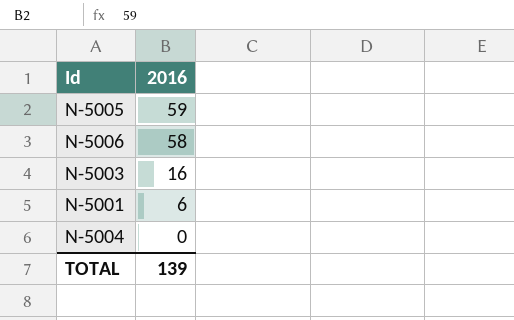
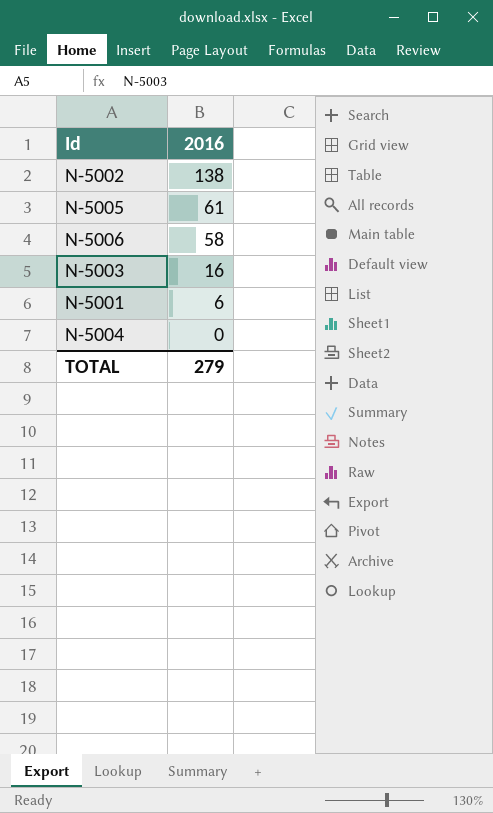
row N-5002: none -> 138
N-5005 | 2016: 59 -> 61
TOTAL | 2016: 139 -> 279

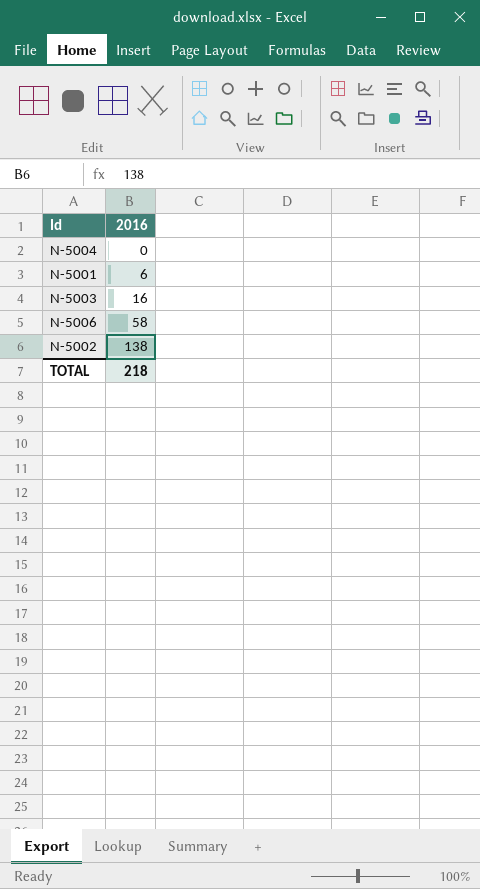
row order: 2016 descending -> 2016 ascending
row N-5005: 61 -> none
TOTAL | 2016: 279 -> 218

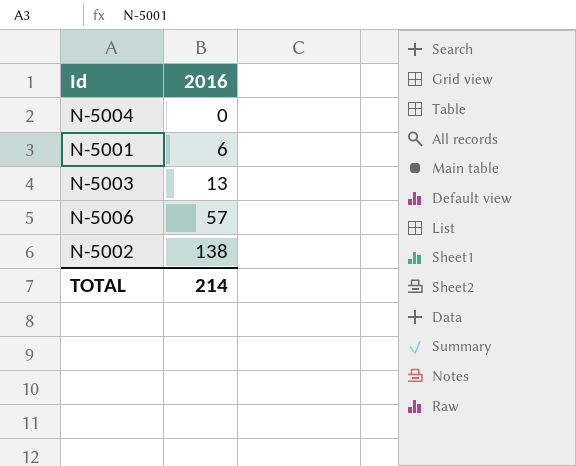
N-5003 | 2016: 16 -> 13
N-5006 | 2016: 58 -> 57
TOTAL | 2016: 218 -> 214

